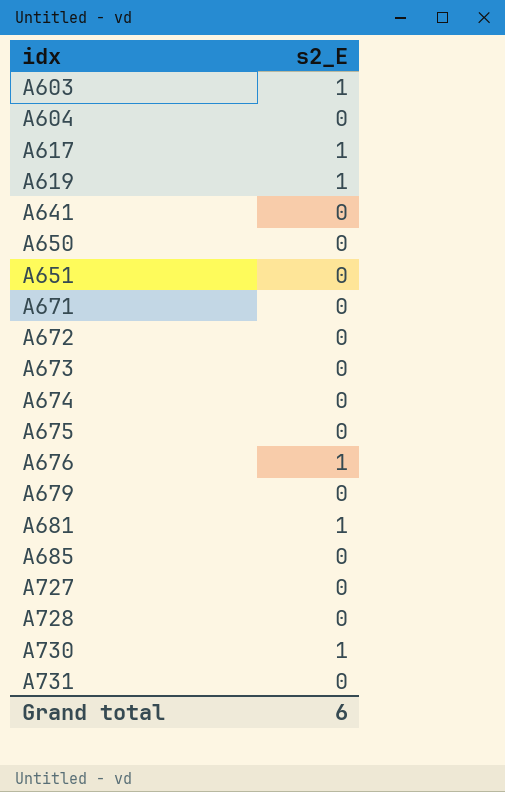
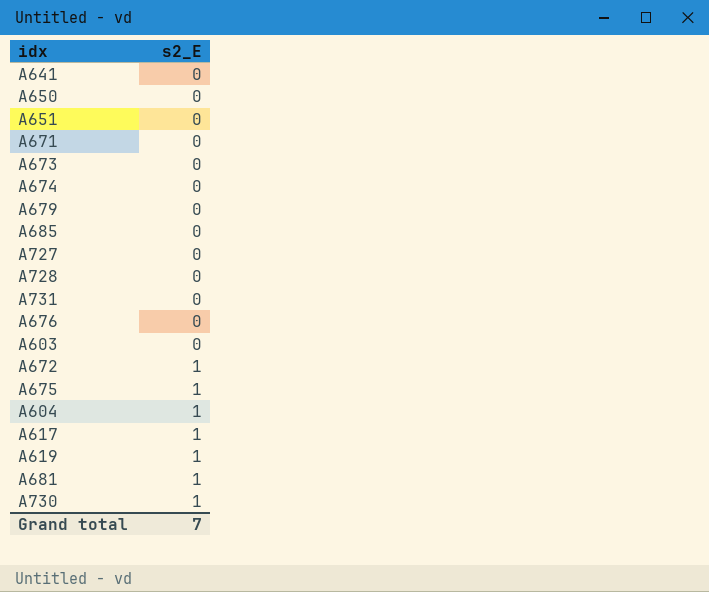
row order: idx ascending -> s2_E ascending
A676 | s2_E: 1 -> 0
A603 | s2_E: 1 -> 0
A672 | s2_E: 0 -> 1
A675 | s2_E: 0 -> 1
A604 | s2_E: 0 -> 1
Grand total | s2_E: 6 -> 7

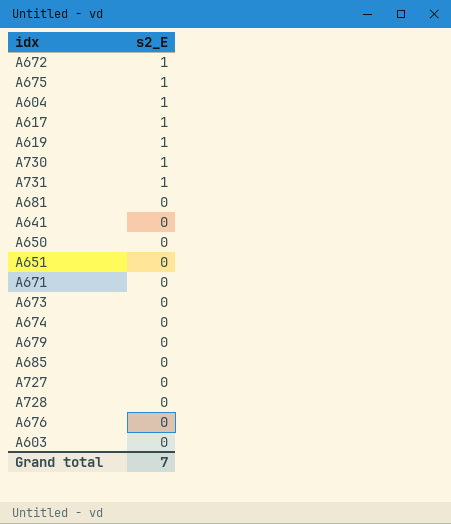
row order: s2_E ascending -> s2_E descending
A731 | s2_E: 0 -> 1
A681 | s2_E: 1 -> 0

